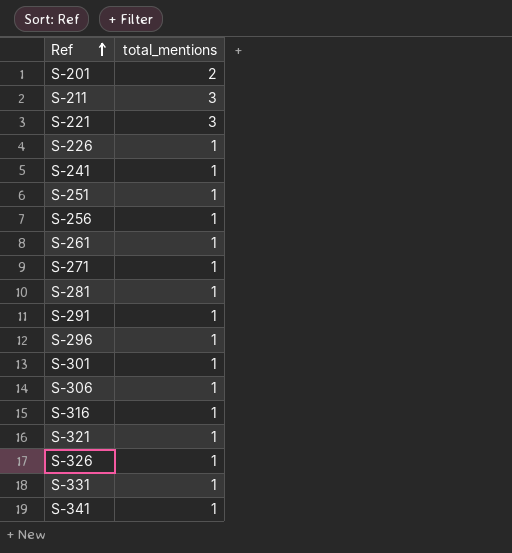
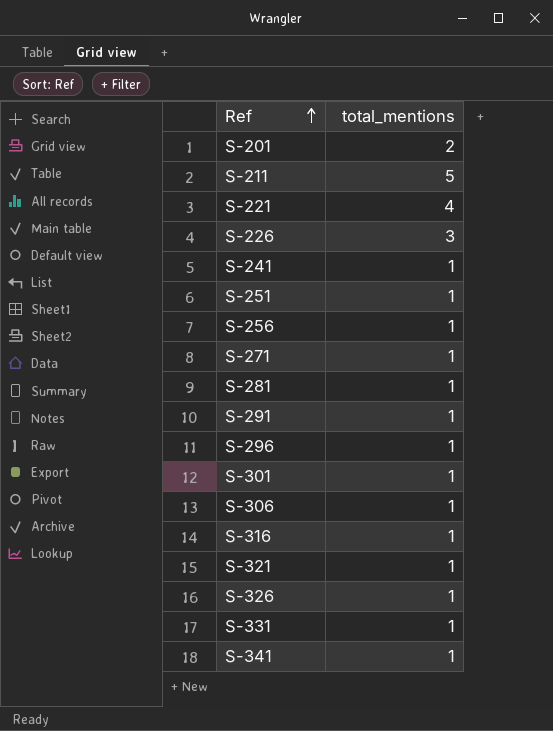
row S-261: 1 -> none
S-211 | total_mentions: 3 -> 5
S-221 | total_mentions: 3 -> 4
S-226 | total_mentions: 1 -> 3

